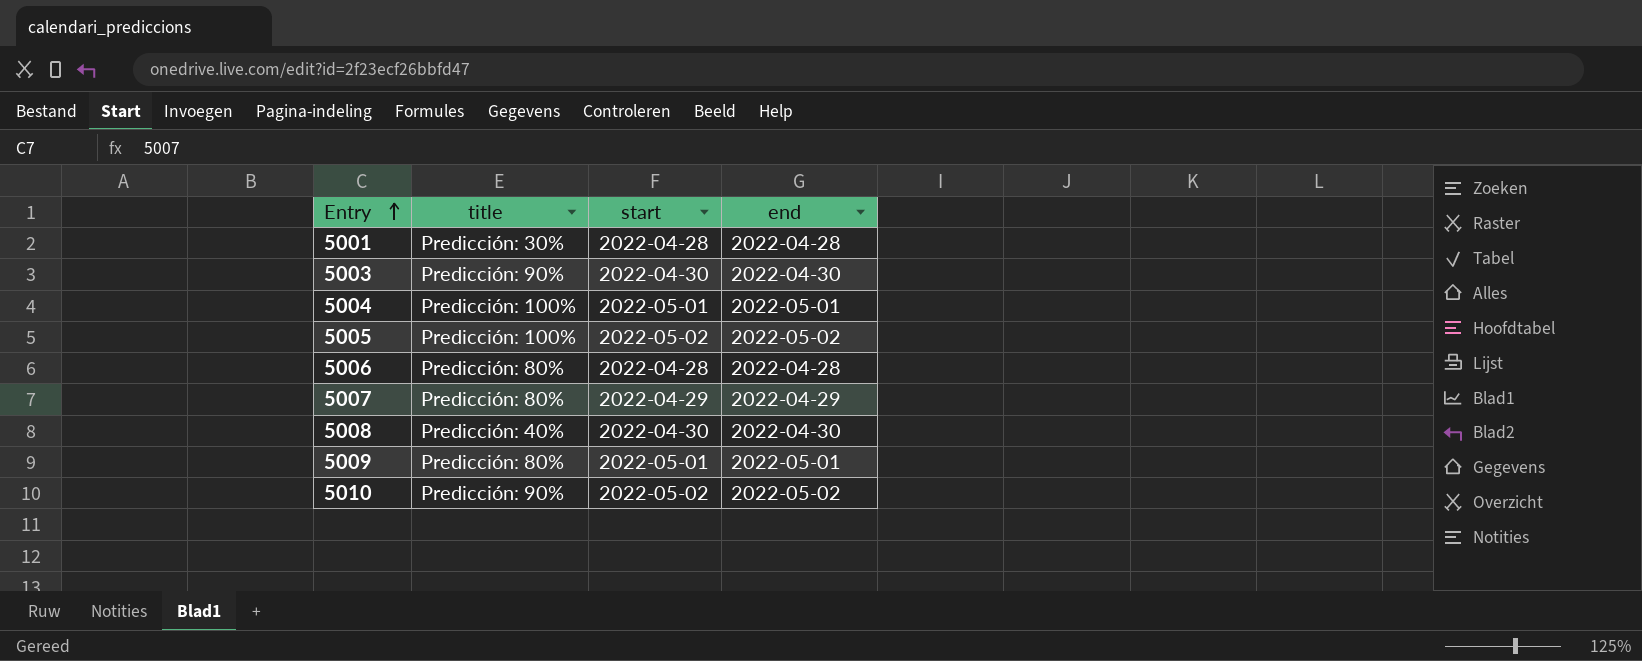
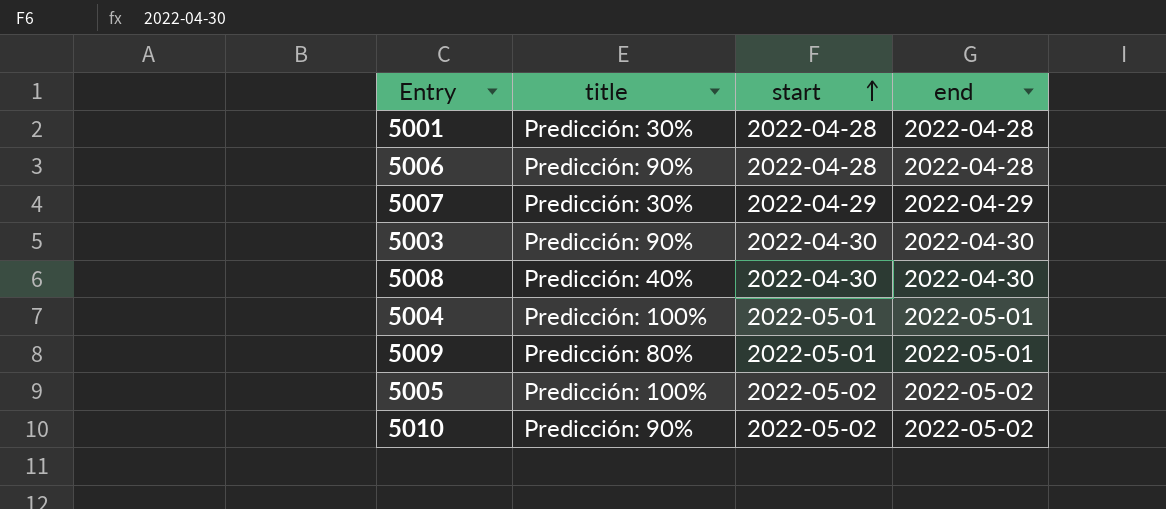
row order: Entry ascending -> start ascending
5006 | title: Predicción: 80% -> Predicción: 90%
5007 | title: Predicción: 80% -> Predicción: 30%

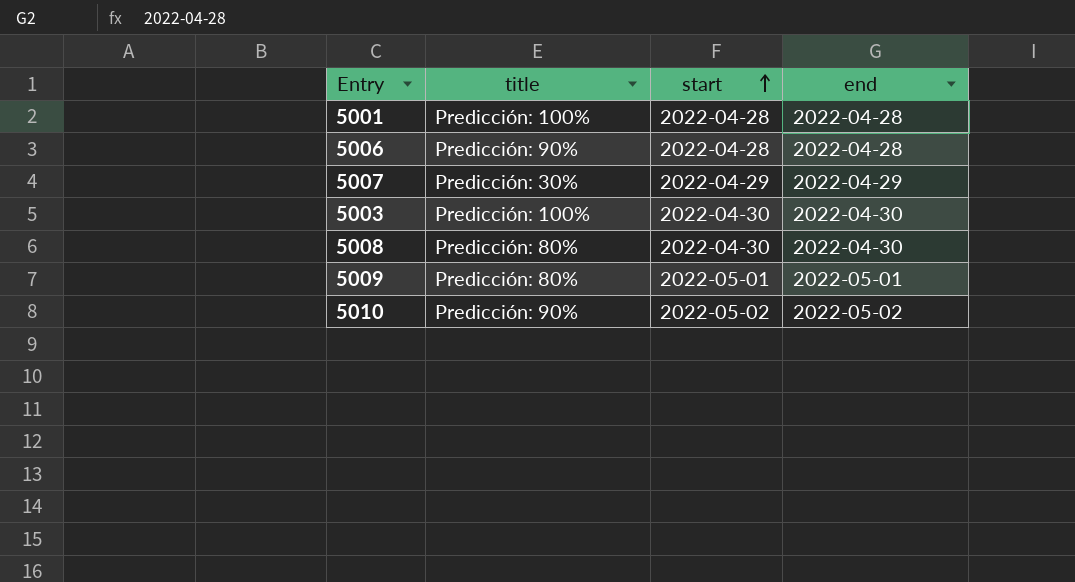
row 5004: Predicción: 100% | 2022-05-01 | 2022-05-01 -> none
row 5005: Predicción: 100% | 2022-05-02 | 2022-05-02 -> none
5001 | title: Predicción: 30% -> Predicción: 100%
5003 | title: Predicción: 90% -> Predicción: 100%
5008 | title: Predicción: 40% -> Predicción: 80%

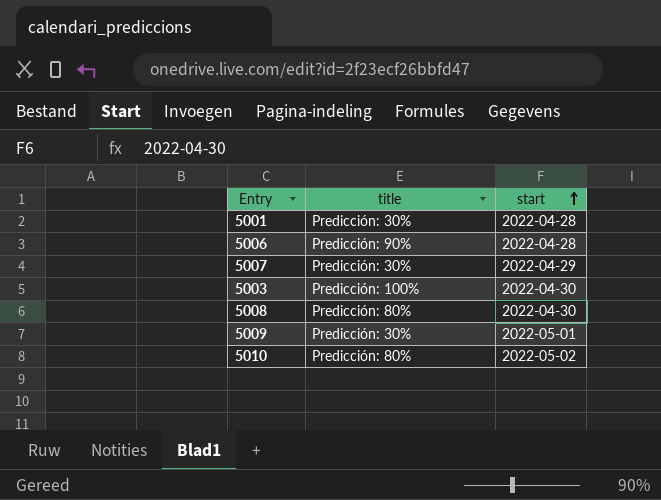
column end | position: 4 -> none
5001 | title: Predicción: 100% -> Predicción: 30%
5009 | title: Predicción: 80% -> Predicción: 30%
5010 | title: Predicción: 90% -> Predicción: 80%

